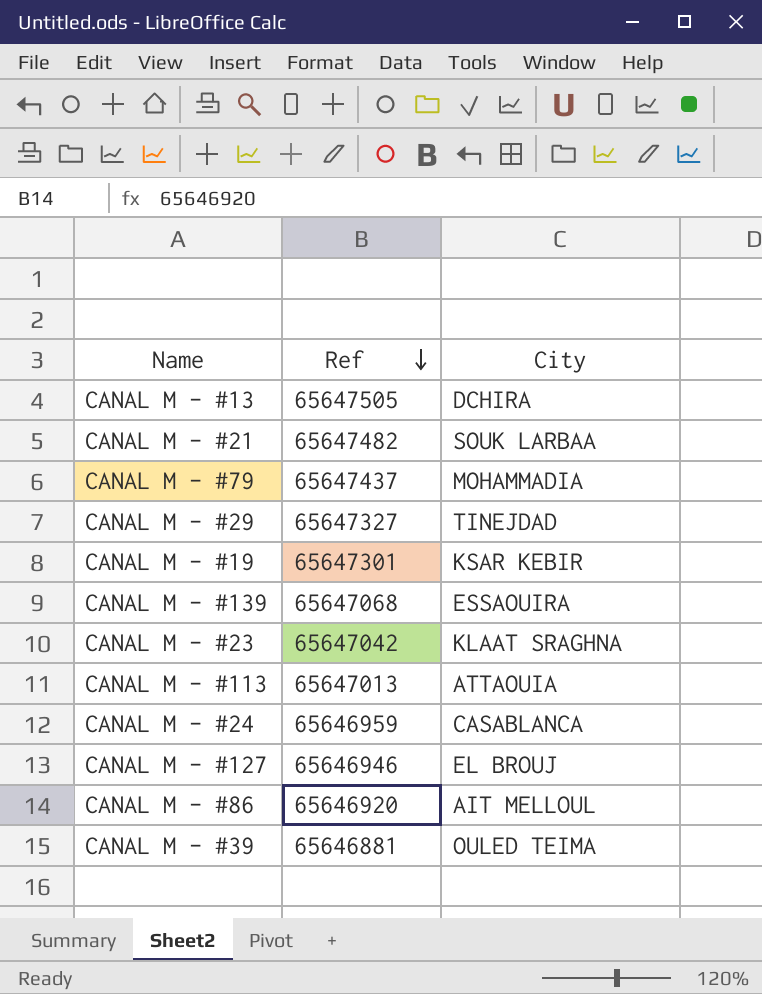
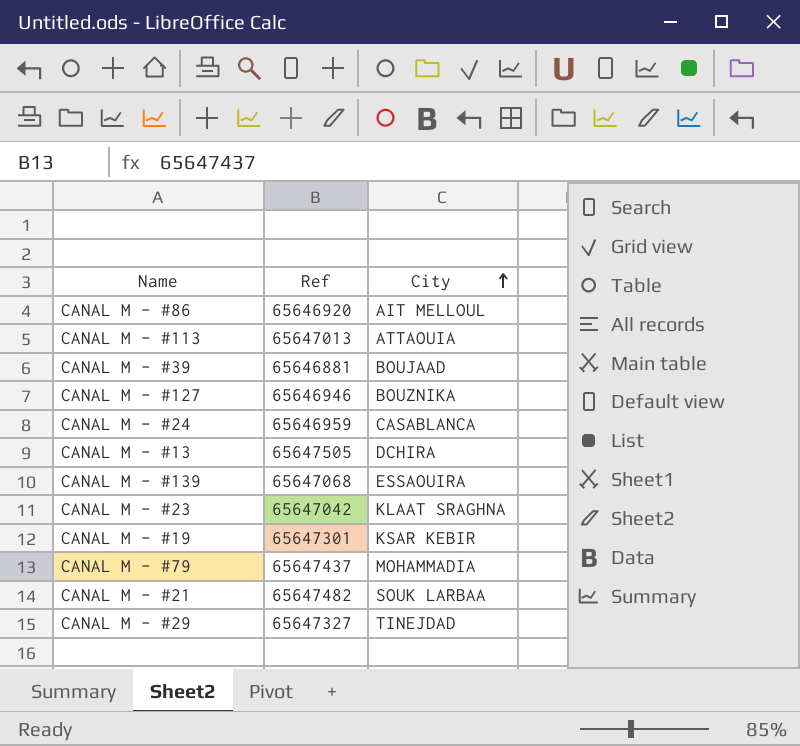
row order: Ref descending -> City ascending
CANAL M - #39 | City: OULED TEIMA -> BOUJAAD
CANAL M - #127 | City: EL BROUJ -> BOUZNIKA

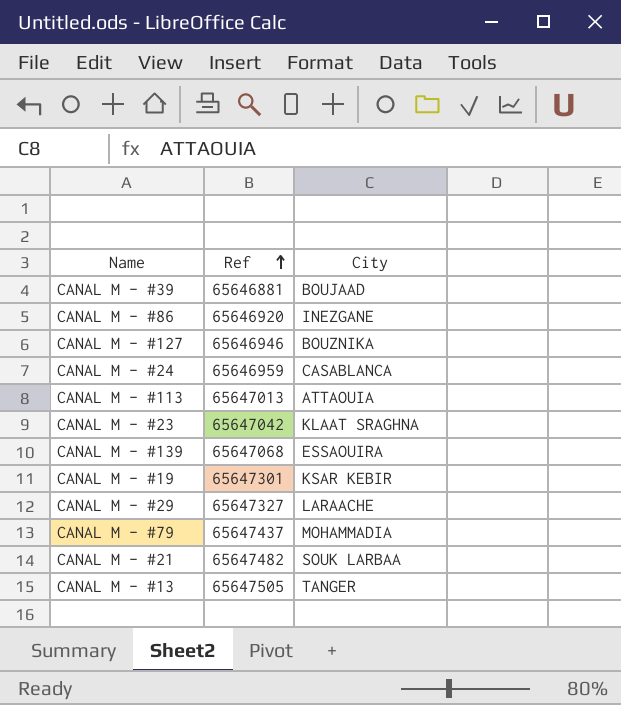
row order: City ascending -> Ref ascending
CANAL M - #86 | City: AIT MELLOUL -> INEZGANE
CANAL M - #29 | City: TINEJDAD -> LARAACHE
CANAL M - #13 | City: DCHIRA -> TANGER

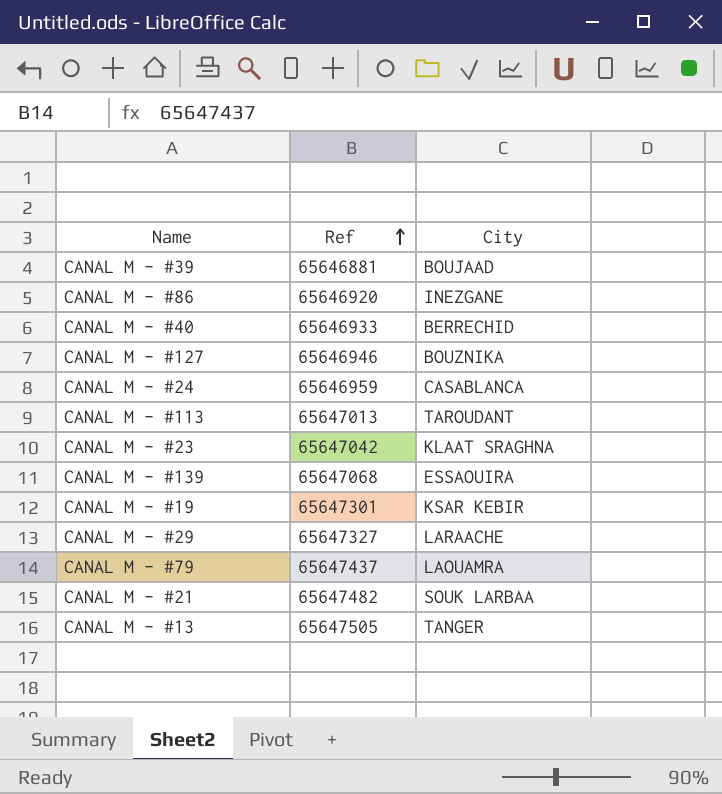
row CANAL M - #40: none -> 65646933 | BERRECHID
CANAL M - #113 | City: ATTAOUIA -> TAROUDANT
CANAL M - #79 | City: MOHAMMADIA -> LAOUAMRA

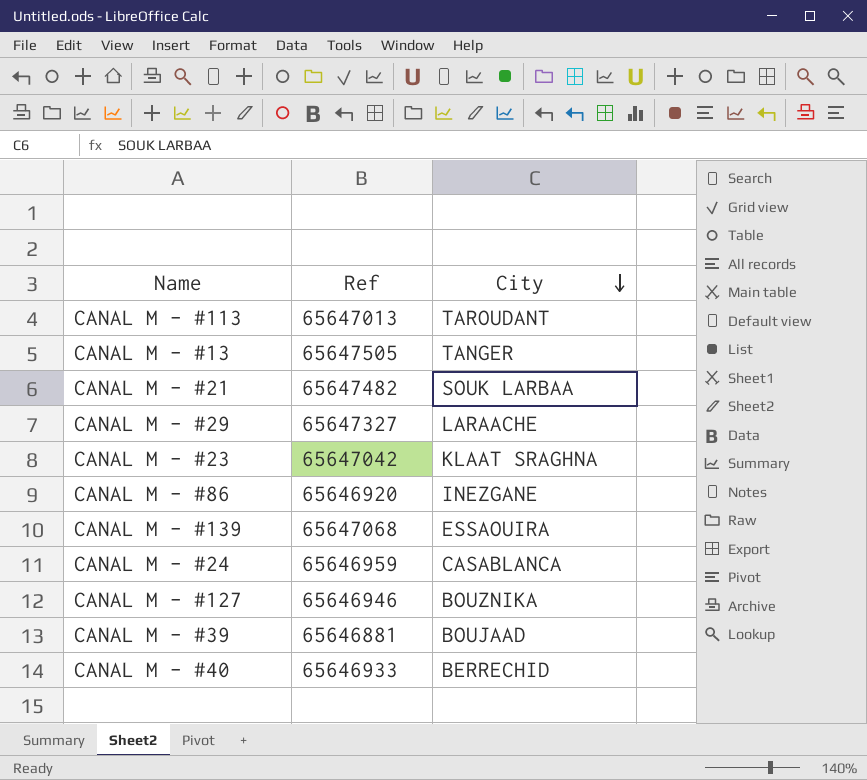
row order: Ref ascending -> City descending
row CANAL M - #19: 65647301 | KSAR KEBIR -> none
row CANAL M - #79: 65647437 | LAOUAMRA -> none

